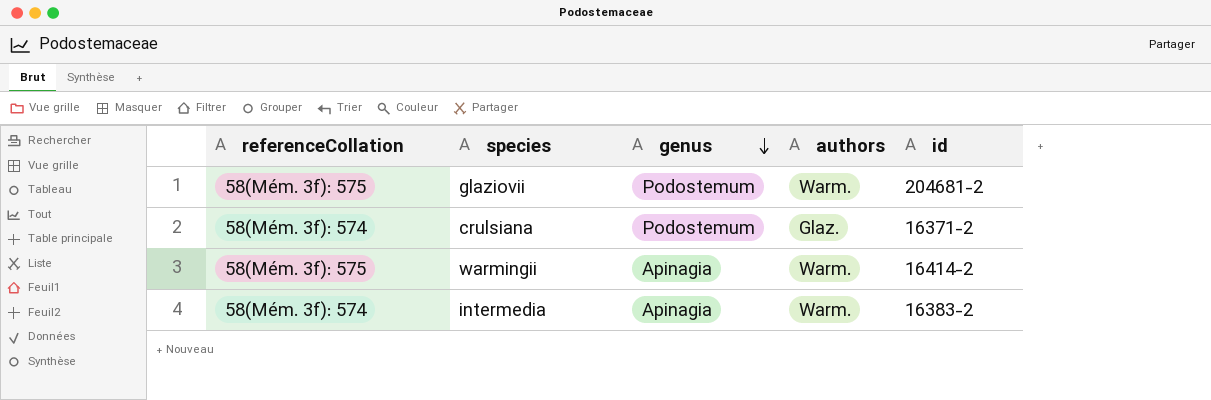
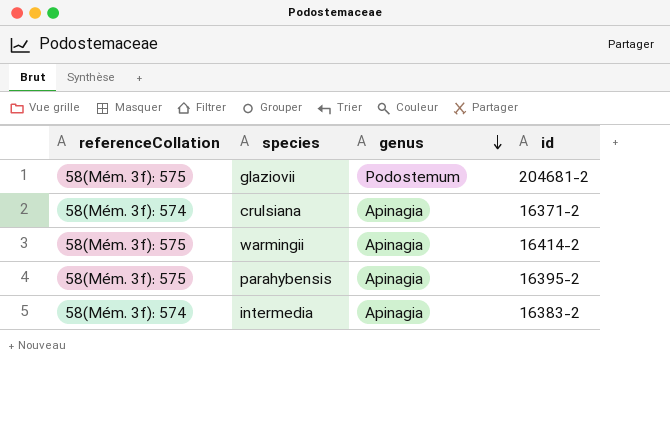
column authors | position: 4 -> none
crulsiana | genus: Podostemum -> Apinagia
row parahybensis: none -> 58(Mém. 3f): 575 | Apinagia | 16395-2

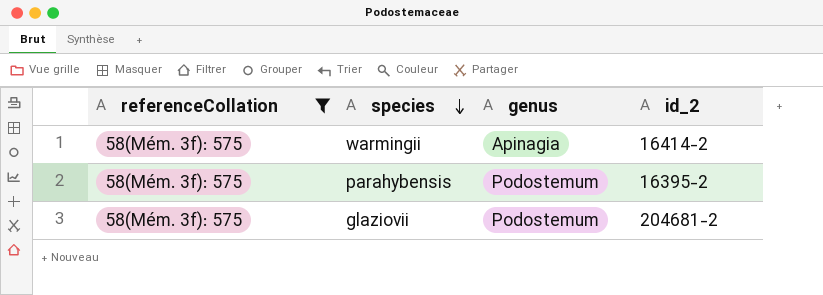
filter: none -> referenceCollation = 58(Mém. 3f): 575
row order: genus descending -> species descending
column name: id -> id_2
parahybensis | genus: Apinagia -> Podostemum

